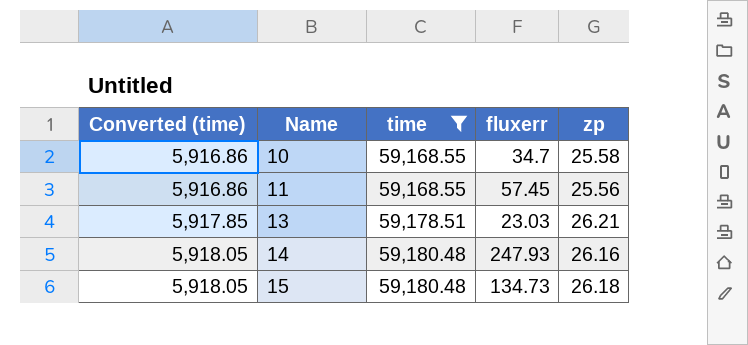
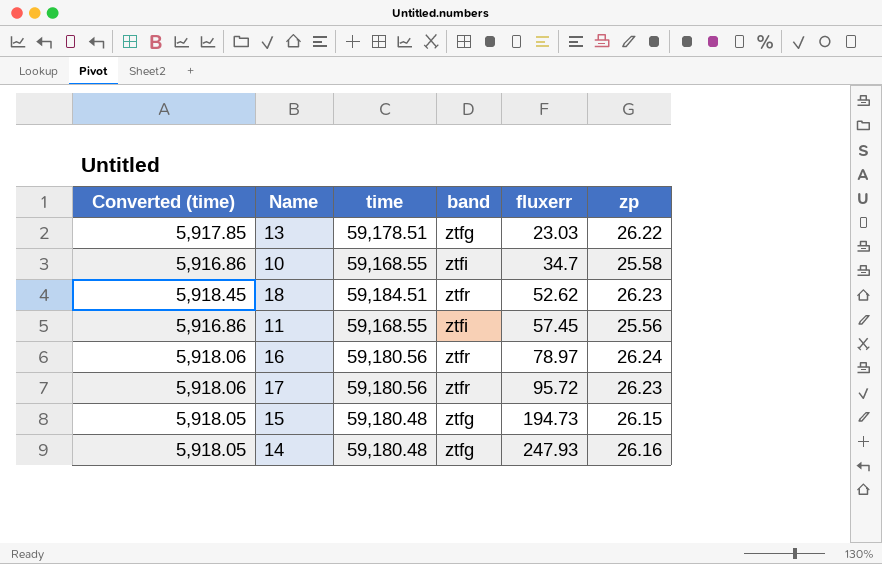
filter: time <= 59,180.48 -> none
row order: Converted (time) ascending -> fluxerr ascending
column band | position: none -> 4
13 | zp: 26.21 -> 26.22
15 | fluxerr: 134.73 -> 194.73
15 | zp: 26.18 -> 26.15

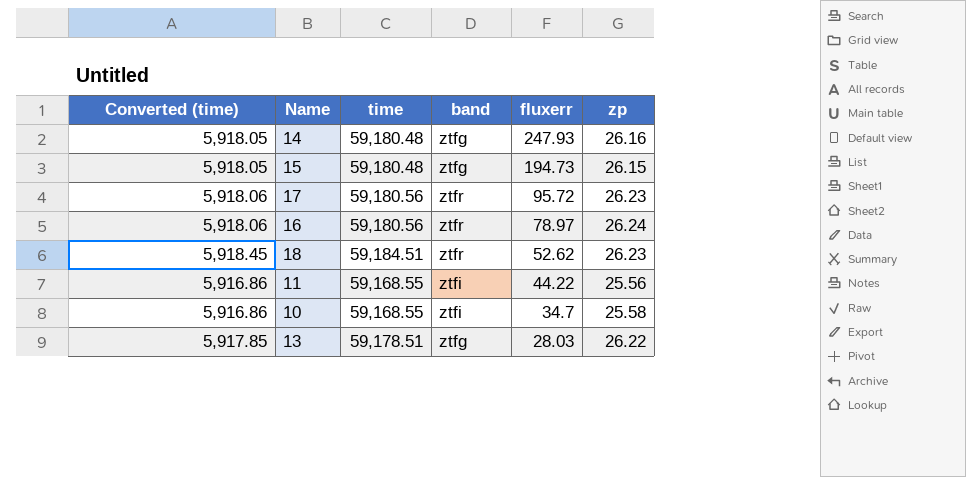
row order: fluxerr ascending -> fluxerr descending
11 | fluxerr: 57.45 -> 44.22
13 | fluxerr: 23.03 -> 28.03

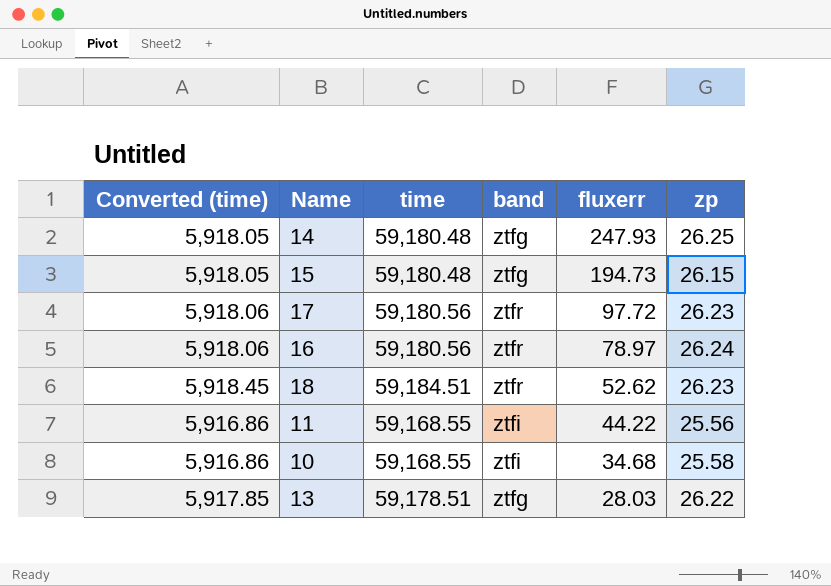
14 | zp: 26.16 -> 26.25
17 | fluxerr: 95.72 -> 97.72
10 | fluxerr: 34.7 -> 34.68

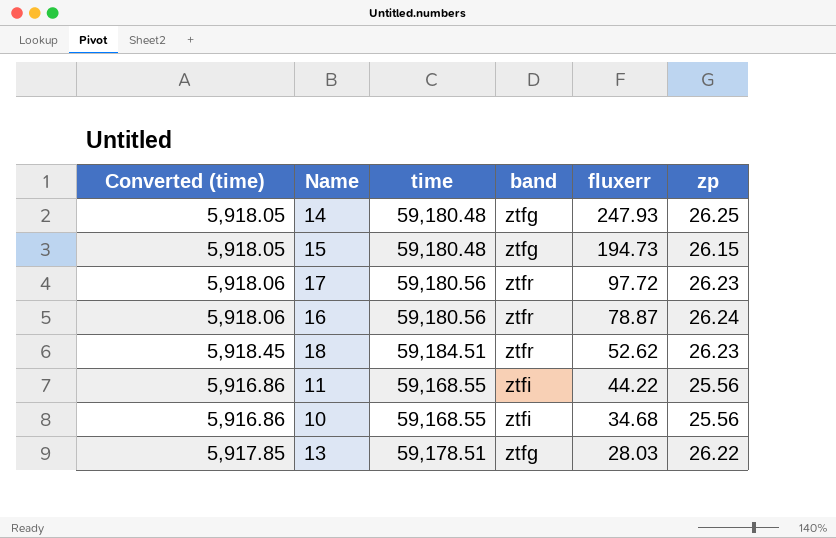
16 | fluxerr: 78.97 -> 78.87
10 | zp: 25.58 -> 25.56

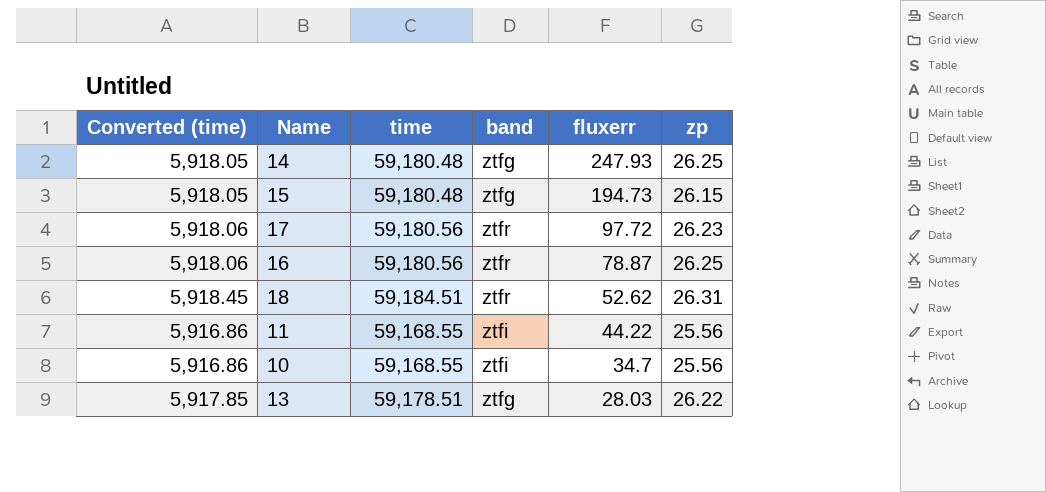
16 | zp: 26.24 -> 26.25
18 | zp: 26.23 -> 26.31
10 | fluxerr: 34.68 -> 34.7

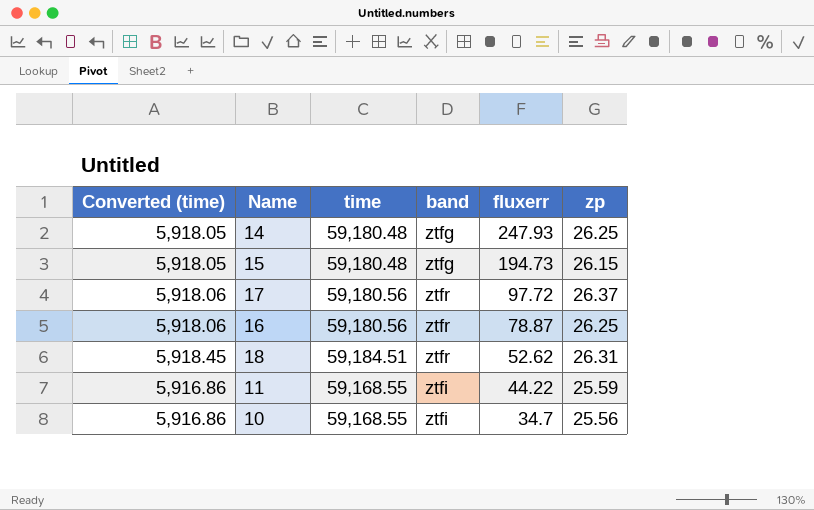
row 13: 5,917.85 | 59,178.51 | ztfg | 28.03 | 26.22 -> none
17 | zp: 26.23 -> 26.37
11 | zp: 25.56 -> 25.59

